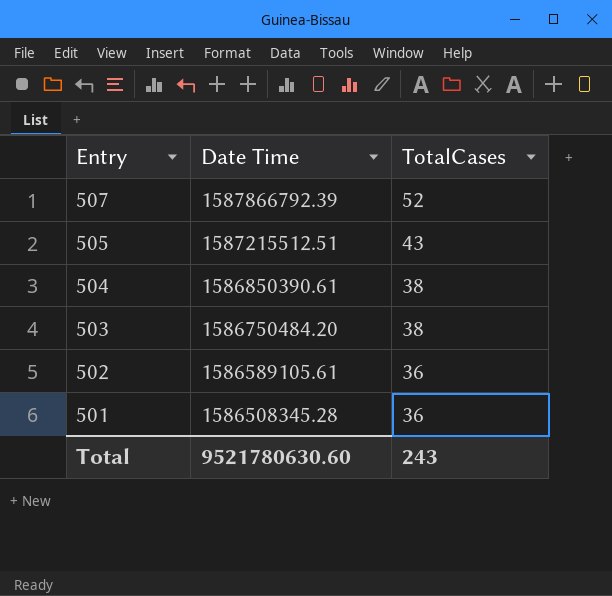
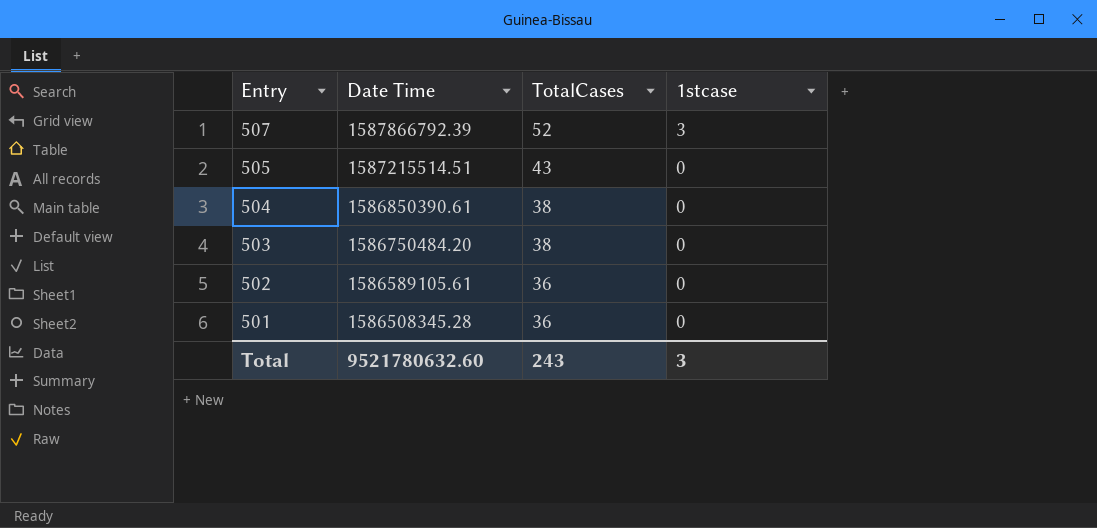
column 1stcase | position: none -> 4
505 | Date Time: 1587215512.51 -> 1587215514.51
Total | Date Time: 9521780630.60 -> 9521780632.60

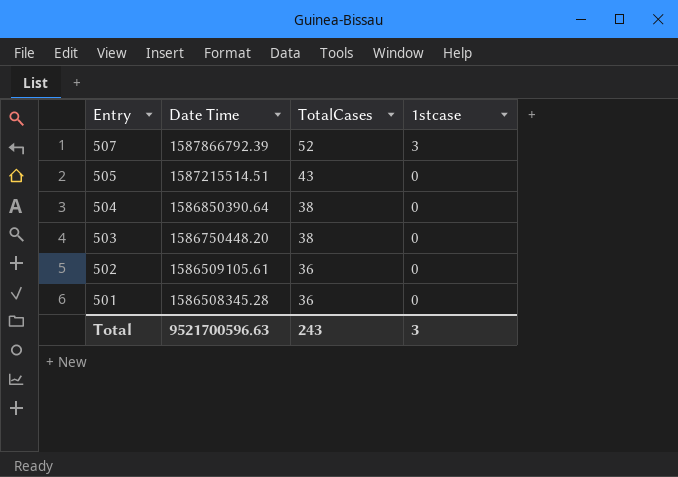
504 | Date Time: 1586850390.61 -> 1586850390.64
503 | Date Time: 1586750484.20 -> 1586750448.20
502 | Date Time: 1586589105.61 -> 1586509105.61
Total | Date Time: 9521780632.60 -> 9521700596.63

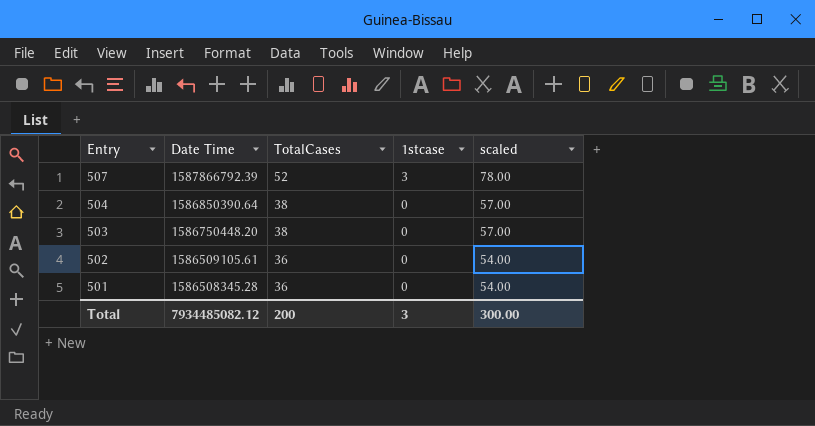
column scaled | formula: none -> [TotalCases] * 1.5
row 505: 1587215514.51 | 43 | 0 -> none
Total | Date Time: 9521700596.63 -> 7934485082.12
Total | TotalCases: 243 -> 200

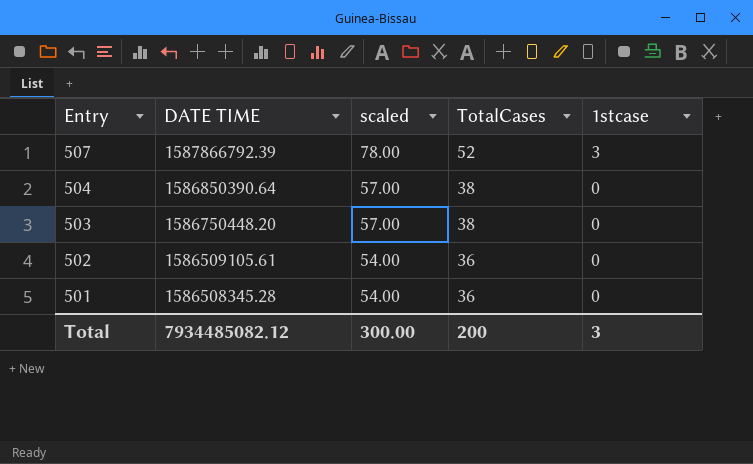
column name: Date Time -> DATE TIME
column scaled | position: 5 -> 3

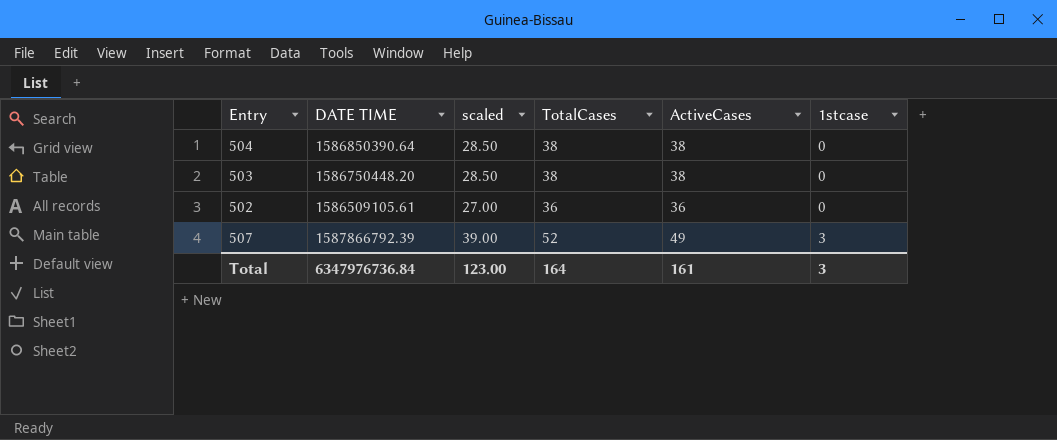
row order: Entry descending -> 1stcase ascending
column scaled | formula: [TotalCases] * 1.5 -> [TotalCases] * 0.75
column ActiveCases | formula: none -> [TotalCases] - [1stcase]
row 501: 1586508345.28 | 54.00 | 36 | 0 -> none
Total | DATE TIME: 7934485082.12 -> 6347976736.84
Total | scaled: 300.00 -> 123.00
Total | TotalCases: 200 -> 164

